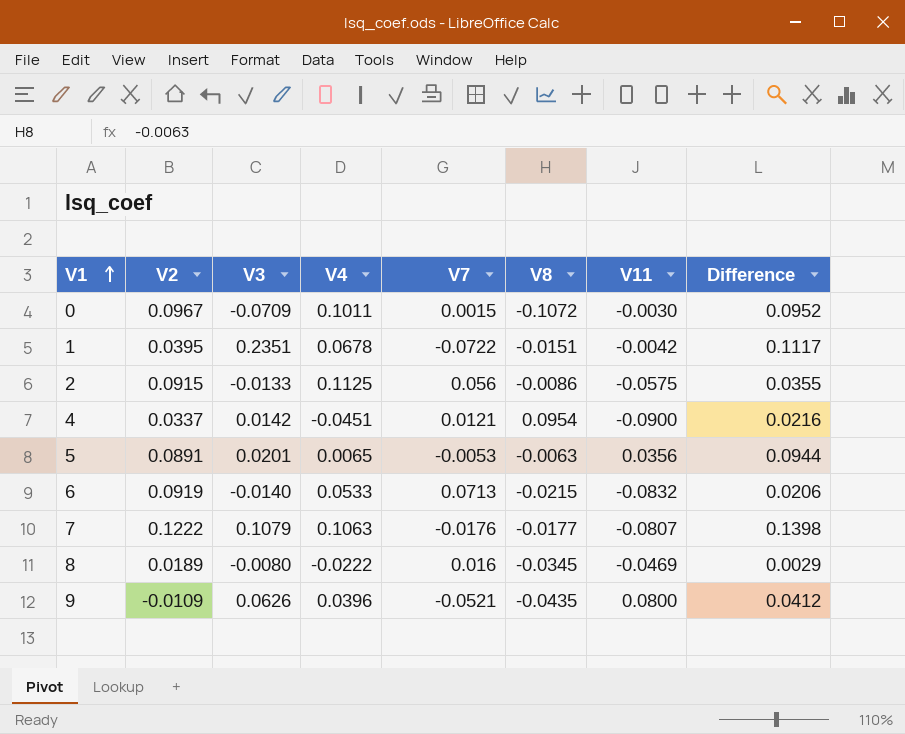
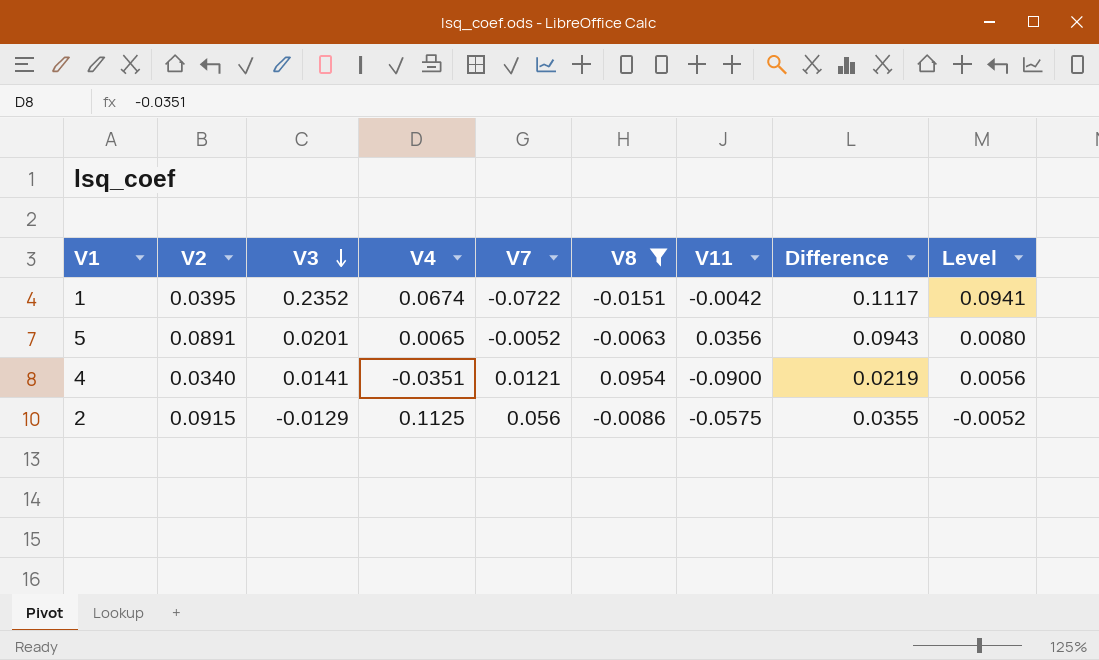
filter: none -> V8 >= -0.0151
row order: V1 ascending -> V3 descending
column Level | formula: none -> [V3] * 0.4
1 | V3: 0.2351 -> 0.2352
1 | V4: 0.0678 -> 0.0674
5 | V7: -0.0053 -> -0.0052
5 | Difference: 0.0944 -> 0.0943
4 | V2: 0.0337 -> 0.0340
4 | V3: 0.0142 -> 0.0141
4 | V4: -0.0451 -> -0.0351
4 | Difference: 0.0216 -> 0.0219
2 | V3: -0.0133 -> -0.0129

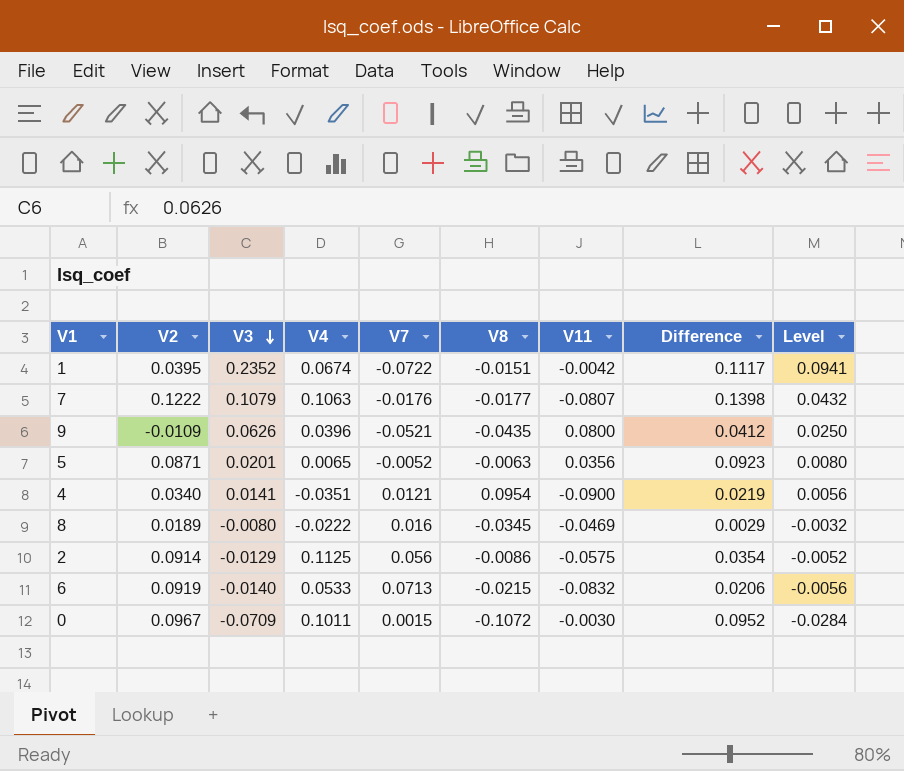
filter: V8 >= -0.0151 -> none
5 | V2: 0.0891 -> 0.0871
5 | Difference: 0.0943 -> 0.0923
2 | V2: 0.0915 -> 0.0914
2 | Difference: 0.0355 -> 0.0354

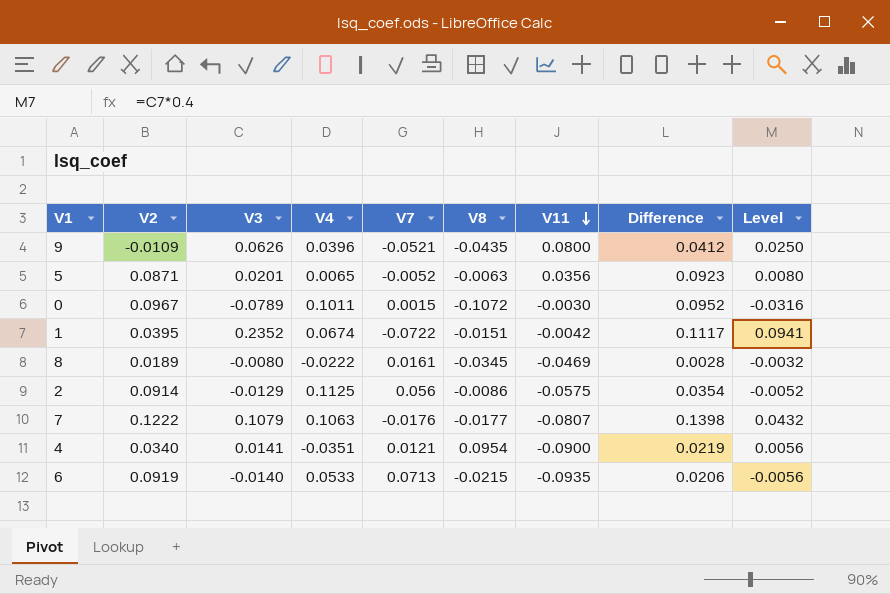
row order: V3 descending -> V11 descending
0 | V3: -0.0709 -> -0.0789
0 | Level: -0.0284 -> -0.0316
8 | V7: 0.016 -> 0.0161
8 | Difference: 0.0029 -> 0.0028
6 | V11: -0.0832 -> -0.0935

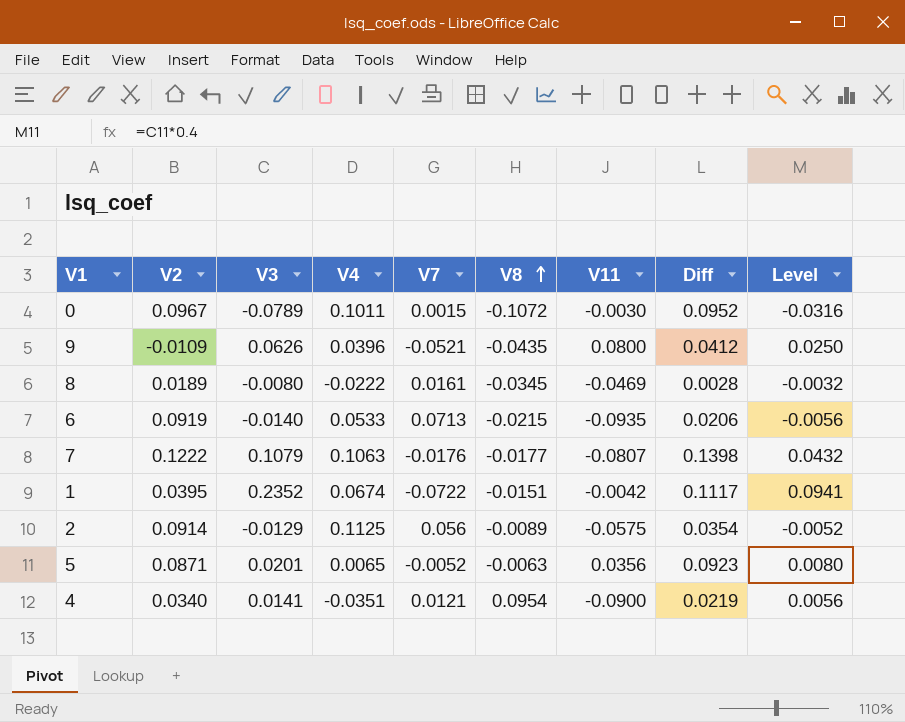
row order: V11 descending -> V8 ascending
column name: Difference -> Diff
2 | V8: -0.0086 -> -0.0089

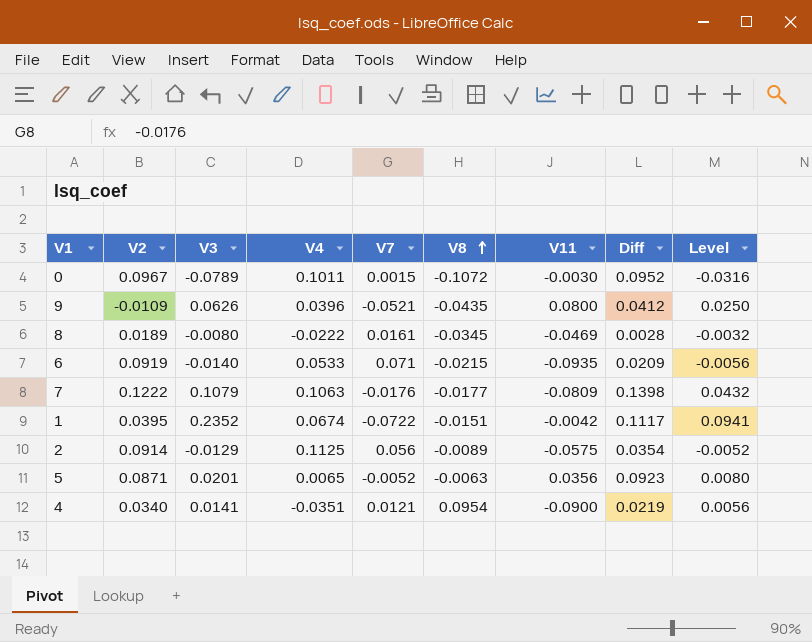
6 | V7: 0.0713 -> 0.071
6 | Diff: 0.0206 -> 0.0209
7 | V11: -0.0807 -> -0.0809

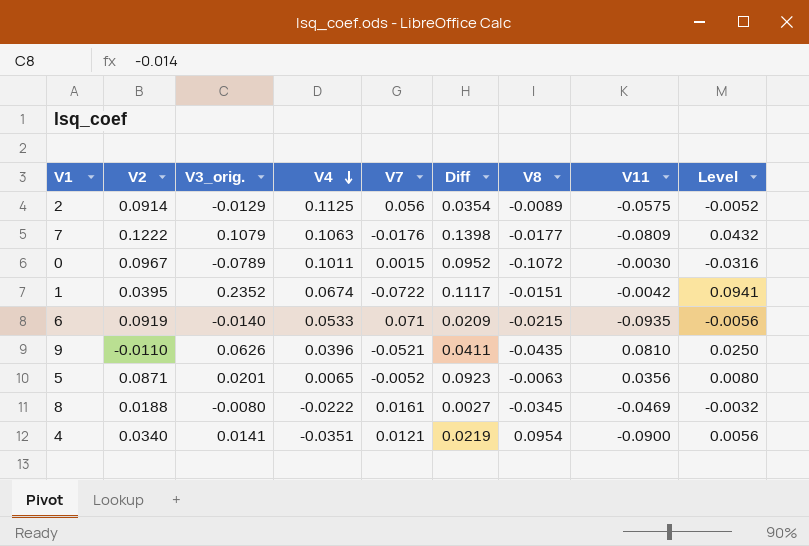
row order: V8 ascending -> V4 descending
column name: V3 -> V3_orig.
column Diff | position: 8 -> 6
9 | V2: -0.0109 -> -0.0110
9 | Diff: 0.0412 -> 0.0411
9 | V11: 0.0800 -> 0.0810
8 | V2: 0.0189 -> 0.0188
8 | Diff: 0.0028 -> 0.0027

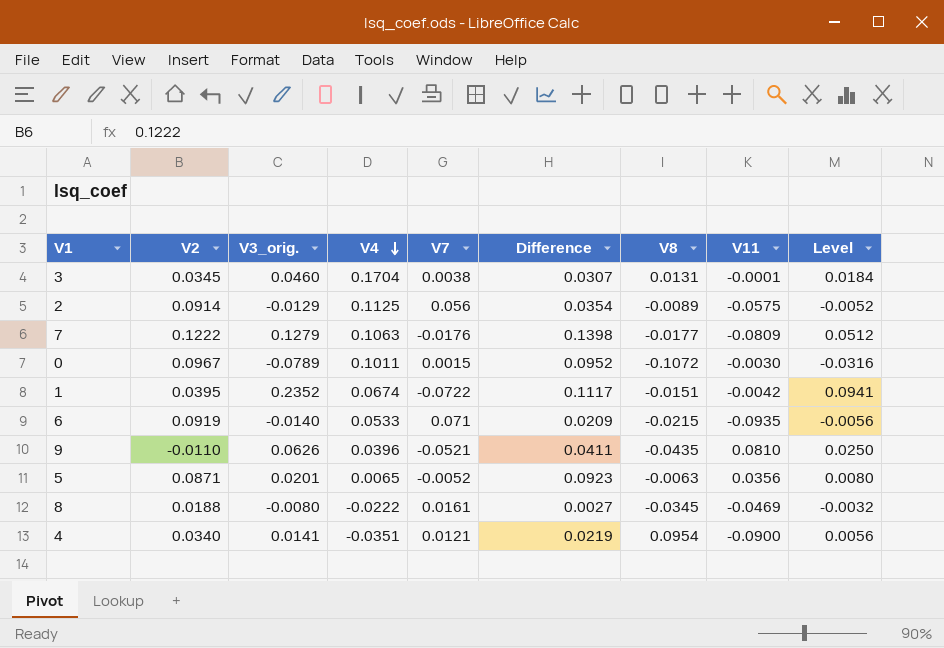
column name: Diff -> Difference
row 3: none -> 0.0345 | 0.0460 | 0.1704 | 0.0038 | 0.0307 | 0.0131 | -0.0001 | 0.0184
7 | V3_orig.: 0.1079 -> 0.1279
7 | Level: 0.0432 -> 0.0512

